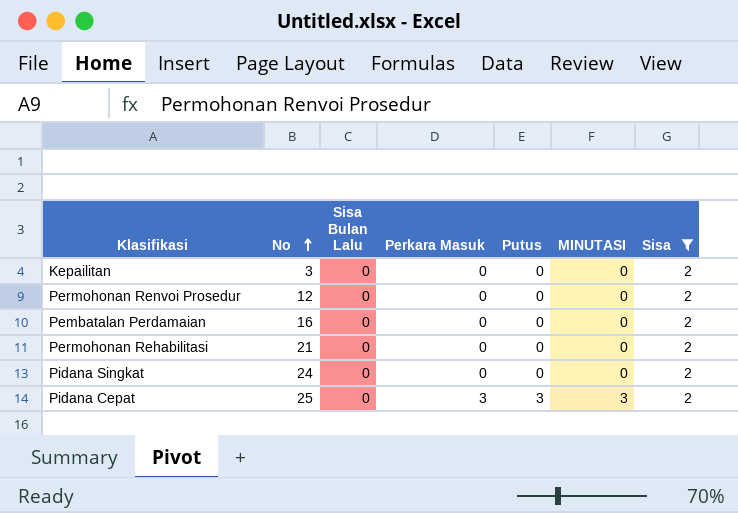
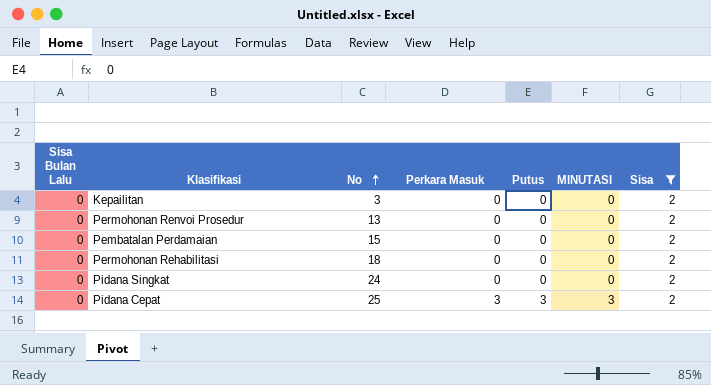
column Sisa Bulan Lalu | position: 3 -> 1
Permohonan Renvoi Prosedur | No: 12 -> 13
Pembatalan Perdamaian | No: 16 -> 15
Permohonan Rehabilitasi | No: 21 -> 18

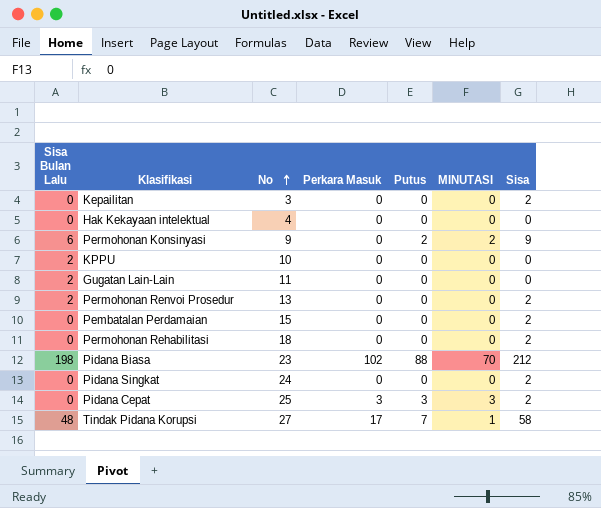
filter: Sisa = 2 -> none
Permohonan Renvoi Prosedur | Sisa Bulan Lalu: 0 -> 2

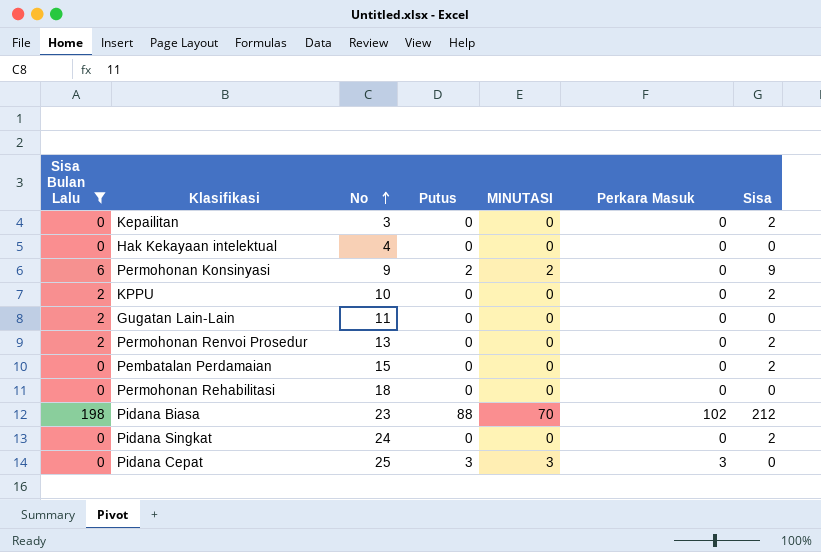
filter: none -> Sisa Bulan Lalu != 48
column Perkara Masuk | position: 4 -> 6
KPPU | Sisa: 0 -> 2
Permohonan Rehabilitasi | Sisa: 2 -> 0
Pidana Cepat | Sisa: 2 -> 0

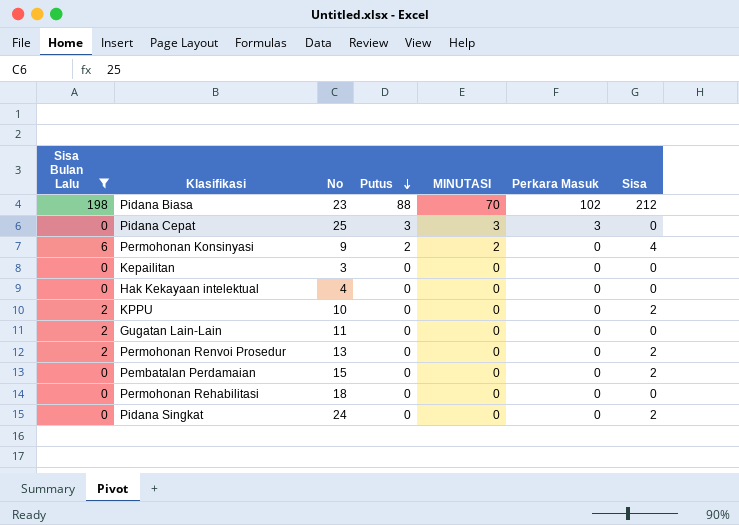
row order: No ascending -> Putus descending
Permohonan Konsinyasi | Sisa: 9 -> 4
Kepailitan | Sisa: 2 -> 0

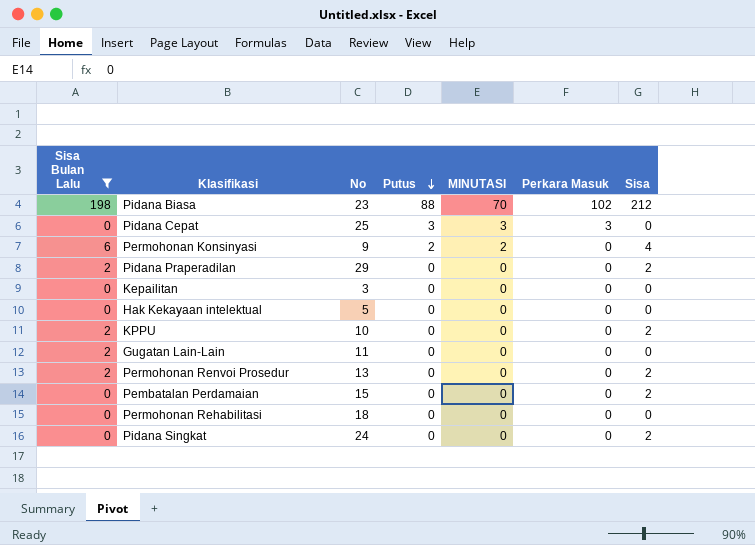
row Pidana Praperadilan: none -> 2 | 29 | 0 | 0 | 0 | 2
Hak Kekayaan intelektual | No: 4 -> 5

